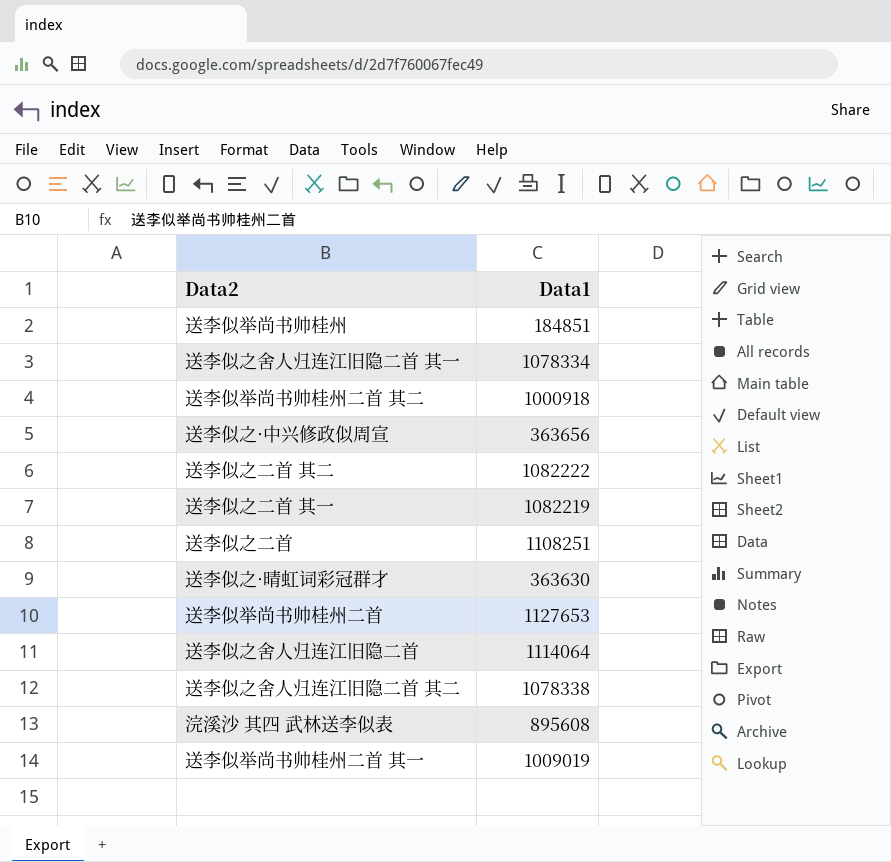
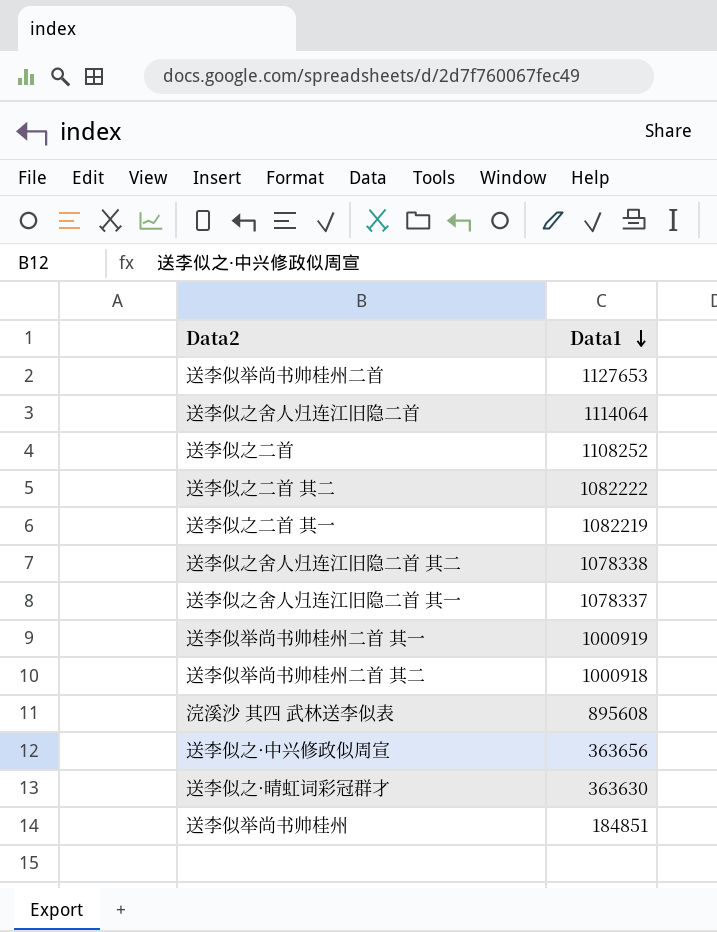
row order: none -> Data1 descending
送李似之二首 | Data1: 1108251 -> 1108252
送李似之舍人归连江旧隐二首 其一 | Data1: 1078334 -> 1078337
送李似举尚书帅桂州二首 其一 | Data1: 1009019 -> 1000919

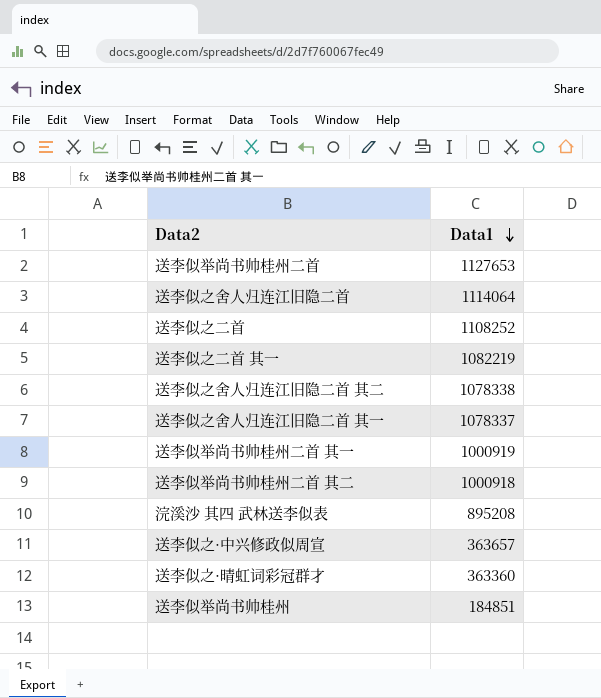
row 送李似之二首 其二: 1082222 -> none
浣溪沙 其四 武林送李似表 | Data1: 895608 -> 895208
送李似之·中兴修政似周宣 | Data1: 363656 -> 363657
送李似之·晴虹词彩冠群才 | Data1: 363630 -> 363360

